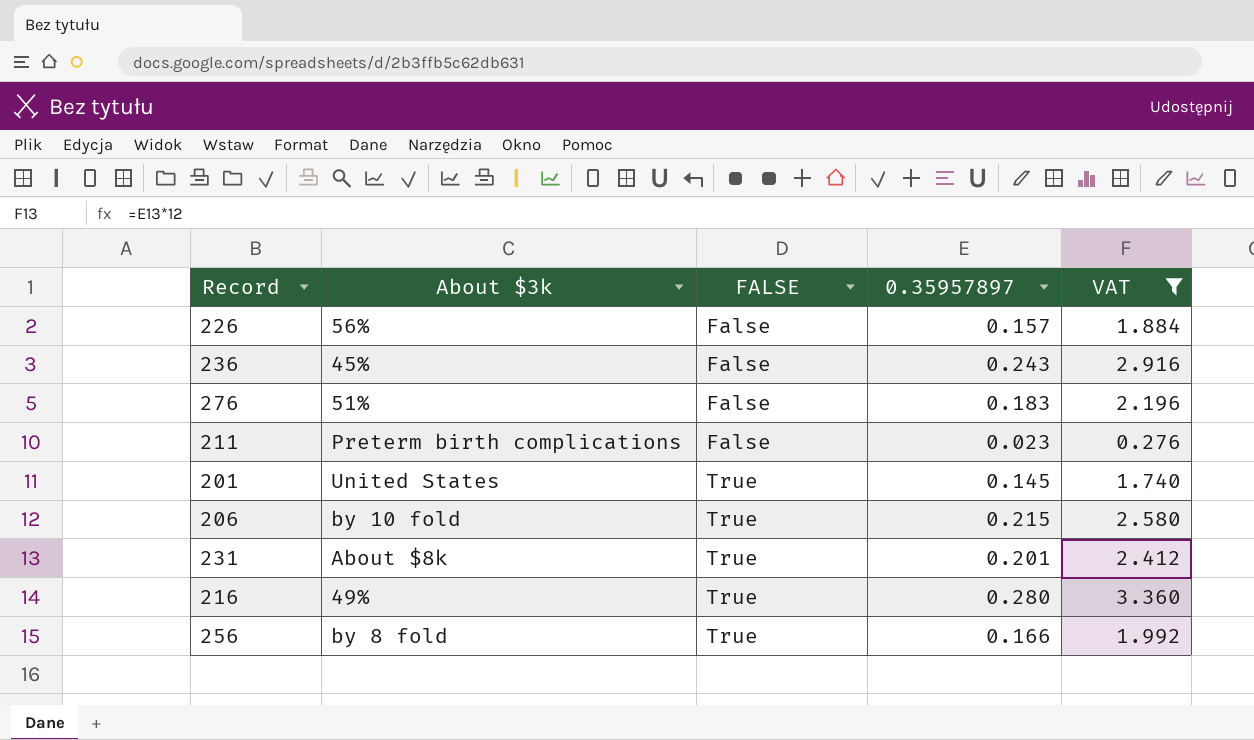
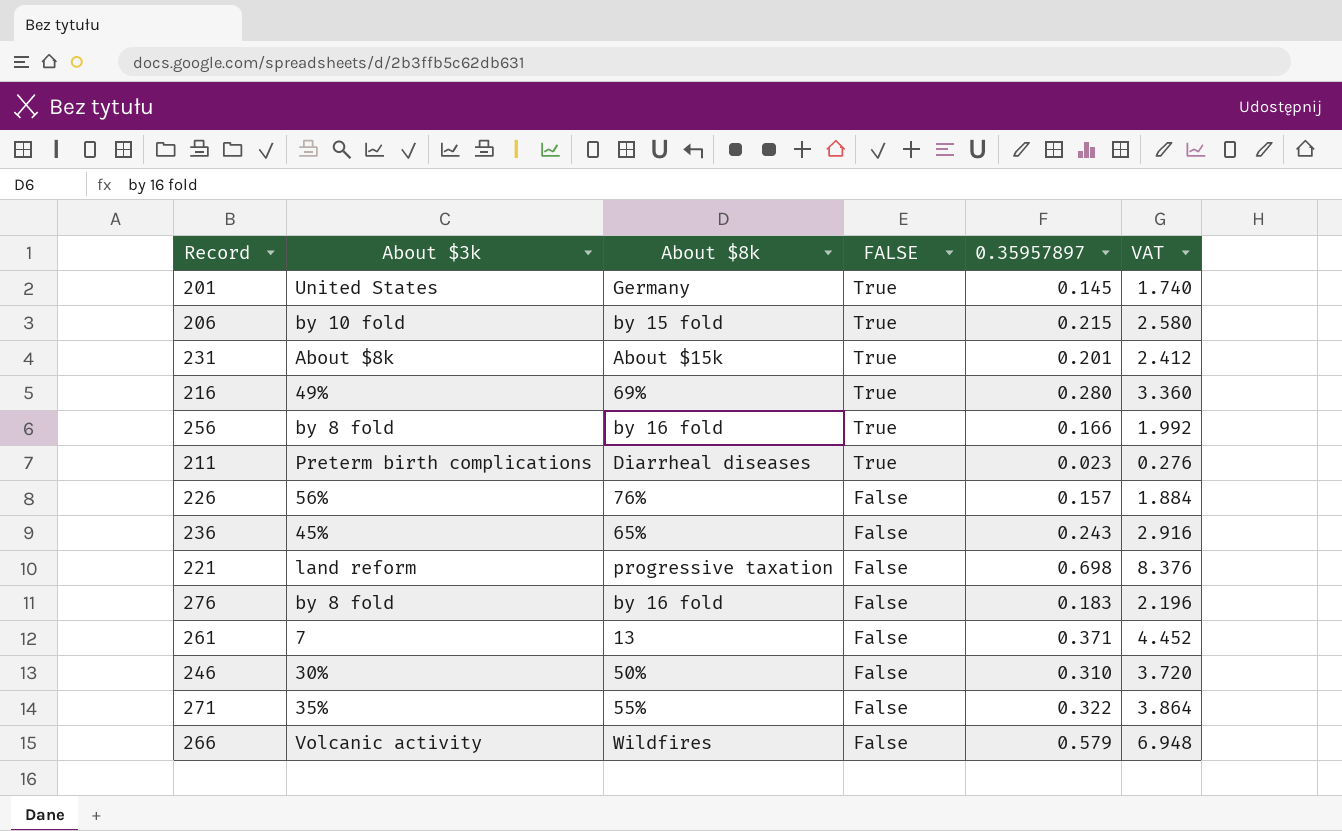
filter: VAT <= 3.360 -> none
row order: FALSE ascending -> FALSE descending
column About $8k | position: none -> 3
211 | FALSE: False -> True
276 | About $3k: 51% -> by 8 fold

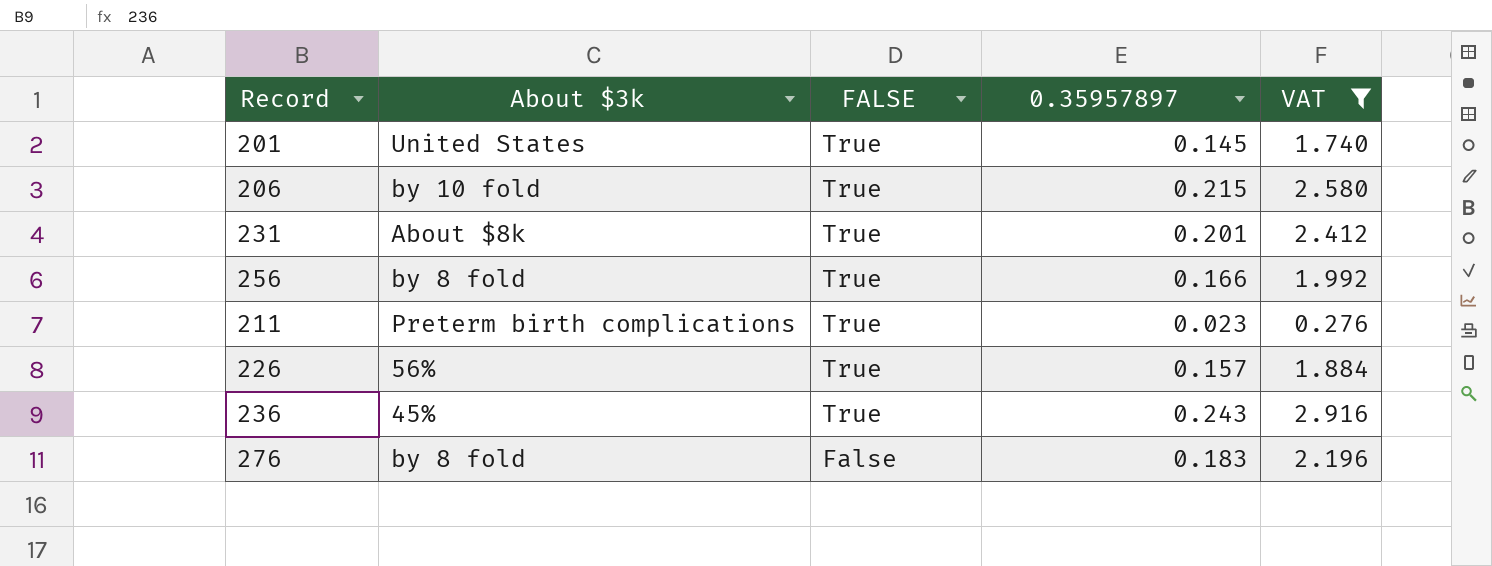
filter: none -> VAT <= 2.916
column About $8k | position: 3 -> none
226 | FALSE: False -> True
236 | FALSE: False -> True

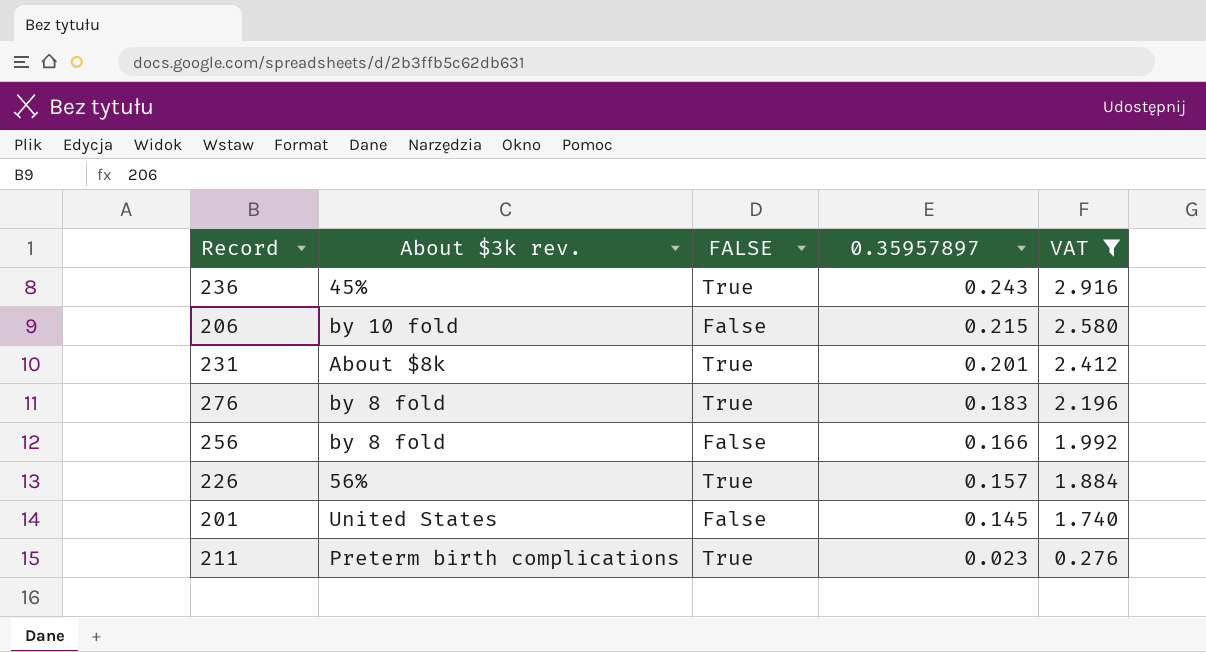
row order: FALSE descending -> 0.35957897 descending
column name: About $3k -> About $3k rev.
206 | FALSE: True -> False
276 | FALSE: False -> True
256 | FALSE: True -> False
201 | FALSE: True -> False

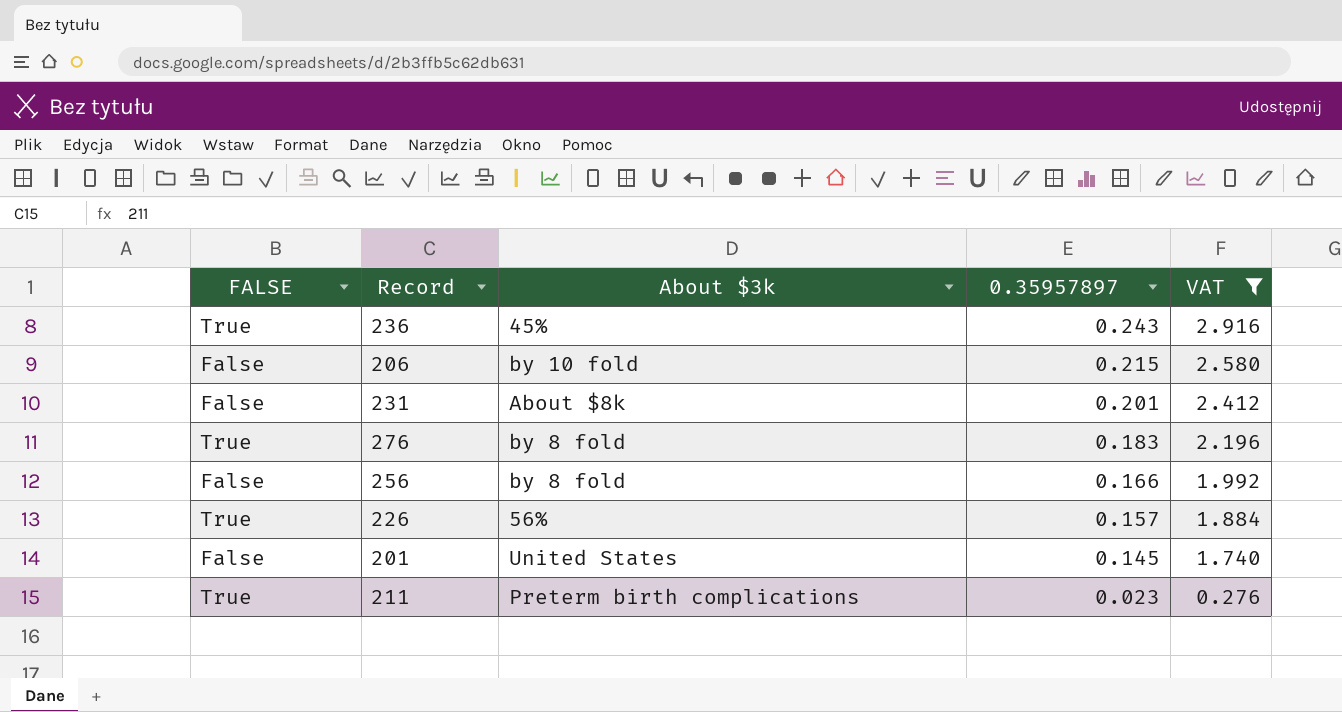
column FALSE | position: 3 -> 1
column name: About $3k rev. -> About $3k
231 | FALSE: True -> False

